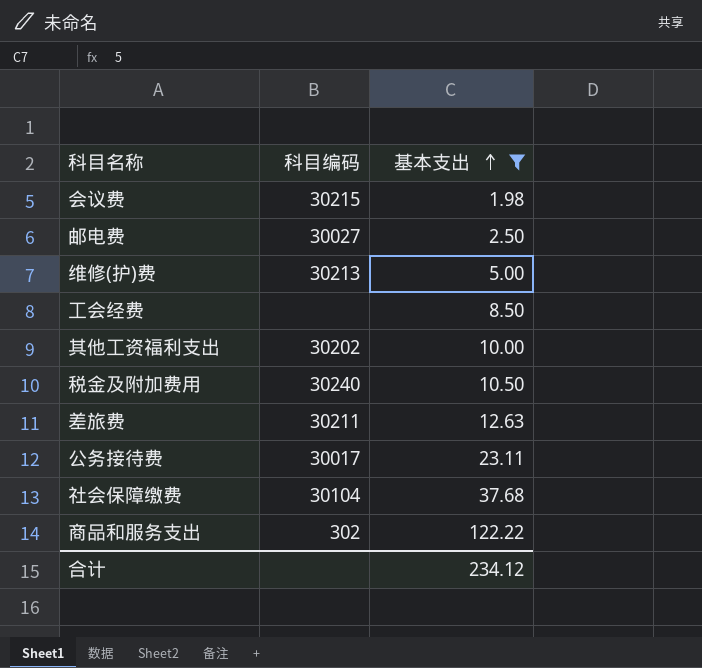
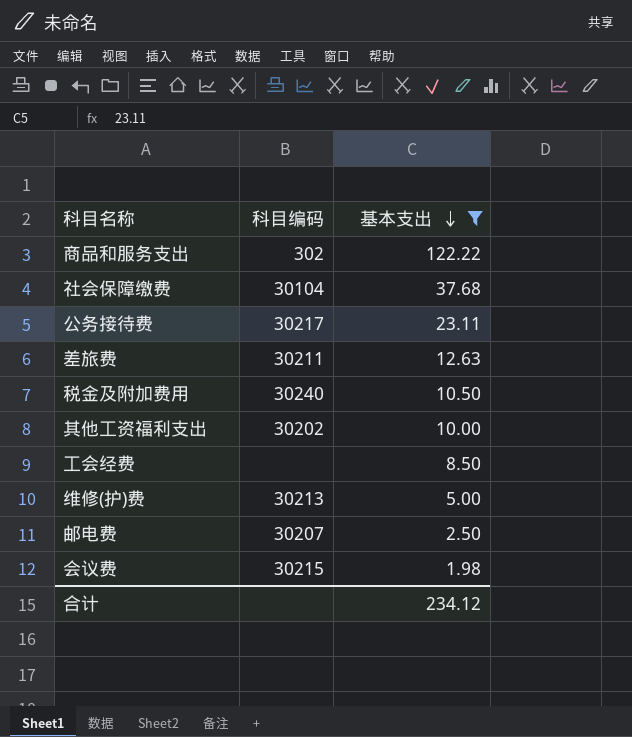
row order: 基本支出 ascending -> 基本支出 descending
公务接待费 | 科目编码: 30017 -> 30217
邮电费 | 科目编码: 30027 -> 30207

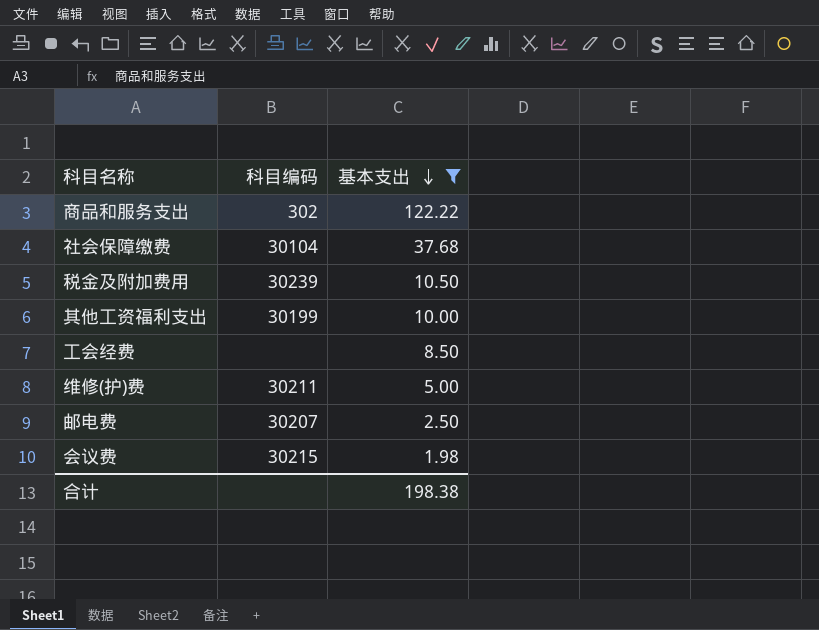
row 公务接待费: 30217 | 23.11 -> none
row 差旅费: 30211 | 12.63 -> none
税金及附加费用 | 科目编码: 30240 -> 30239
其他工资福利支出 | 科目编码: 30202 -> 30199
维修(护)费 | 科目编码: 30213 -> 30211
合计 | 基本支出: 234.12 -> 198.38

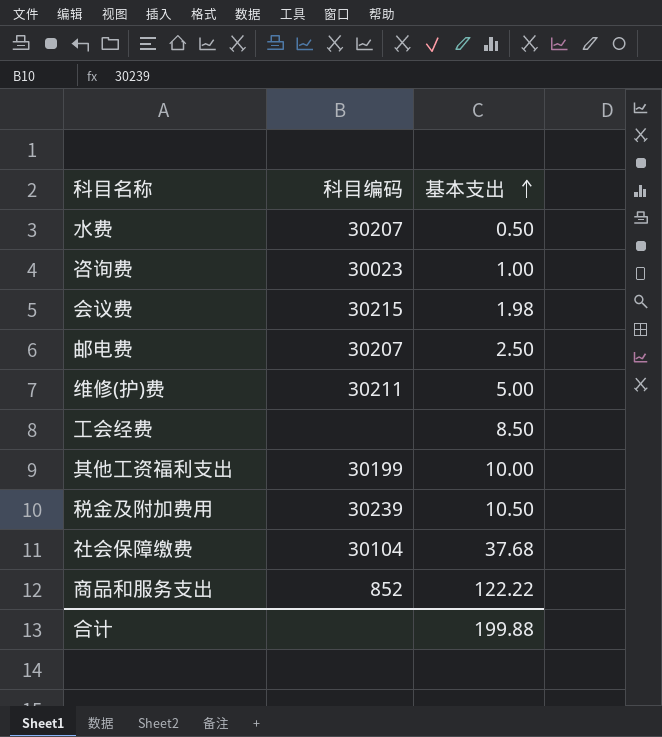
filter: 基本支出 >= 1.98 -> none
row order: 基本支出 descending -> 基本支出 ascending
商品和服务支出 | 科目编码: 302 -> 852
合计 | 基本支出: 198.38 -> 199.88

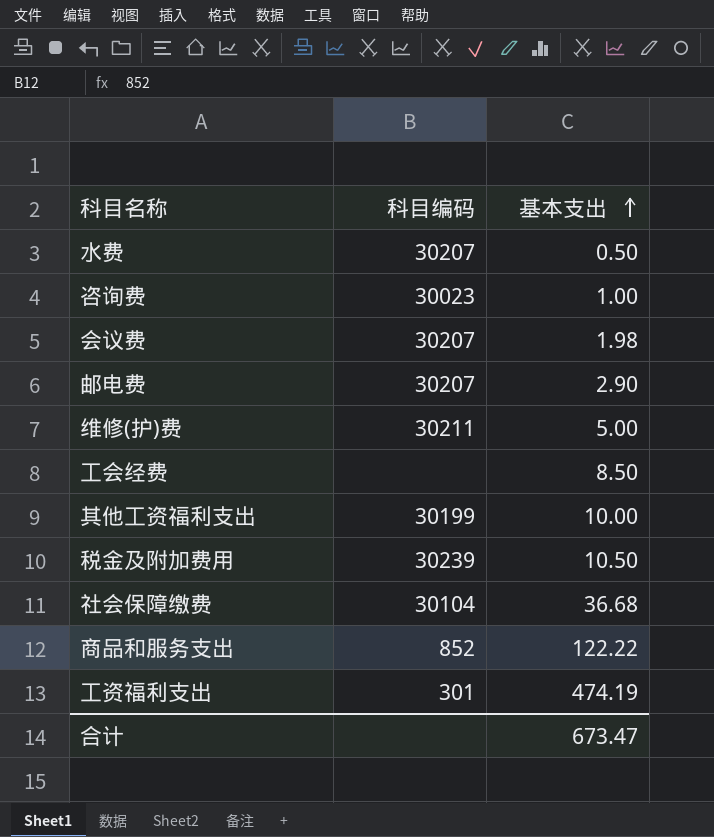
会议费 | 科目编码: 30215 -> 30207
邮电费 | 基本支出: 2.50 -> 2.90
社会保障缴费 | 基本支出: 37.68 -> 36.68
row 工资福利支出: none -> 301 | 474.19
合计 | 基本支出: 199.88 -> 673.47

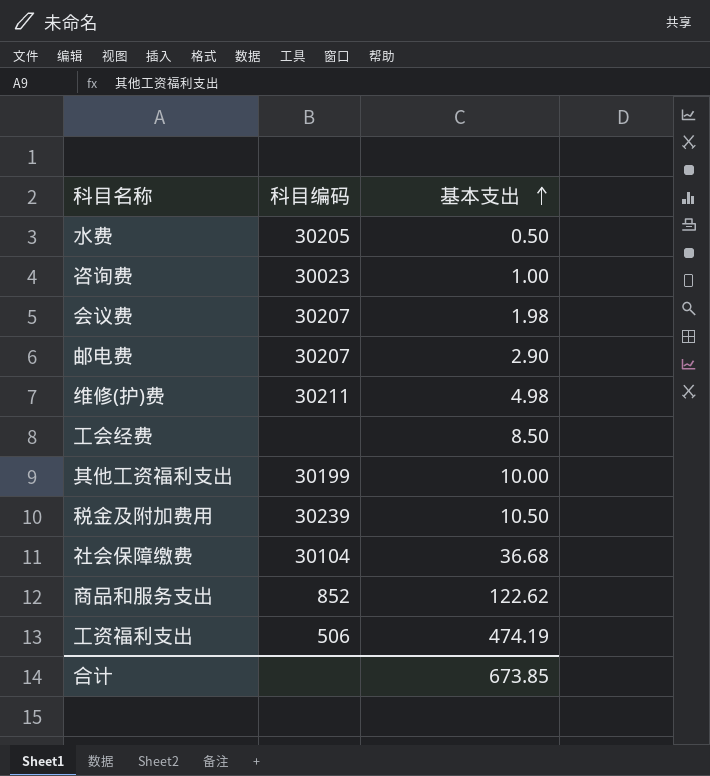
水费 | 科目编码: 30207 -> 30205
维修(护)费 | 基本支出: 5.00 -> 4.98
商品和服务支出 | 基本支出: 122.22 -> 122.62
工资福利支出 | 科目编码: 301 -> 506
合计 | 基本支出: 673.47 -> 673.85

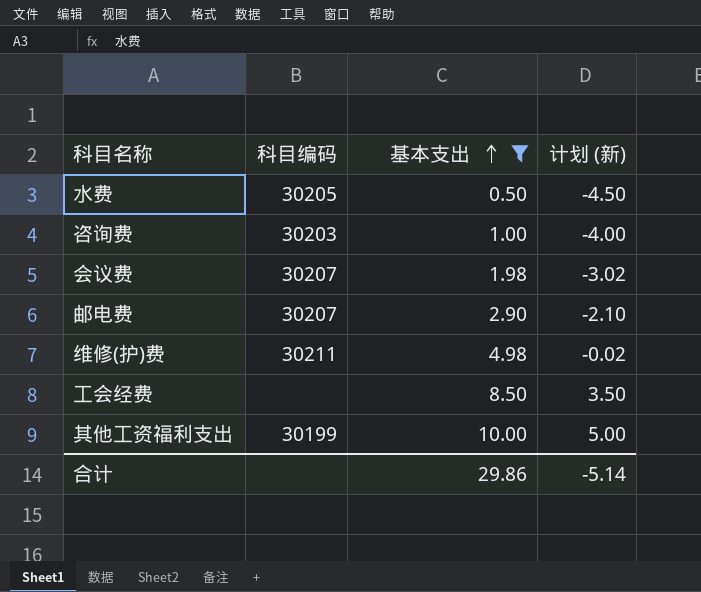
filter: none -> 基本支出 <= 10.00
column 计划 (新) | formula: none -> [基本支出] - 5
咨询费 | 科目编码: 30023 -> 30203
合计 | 基本支出: 673.85 -> 29.86

